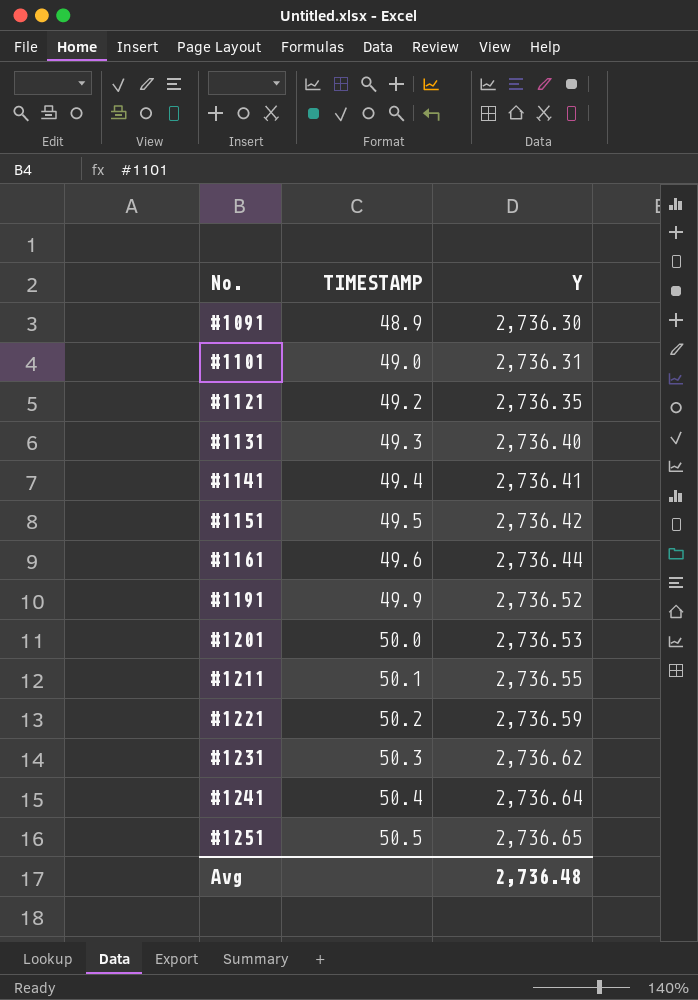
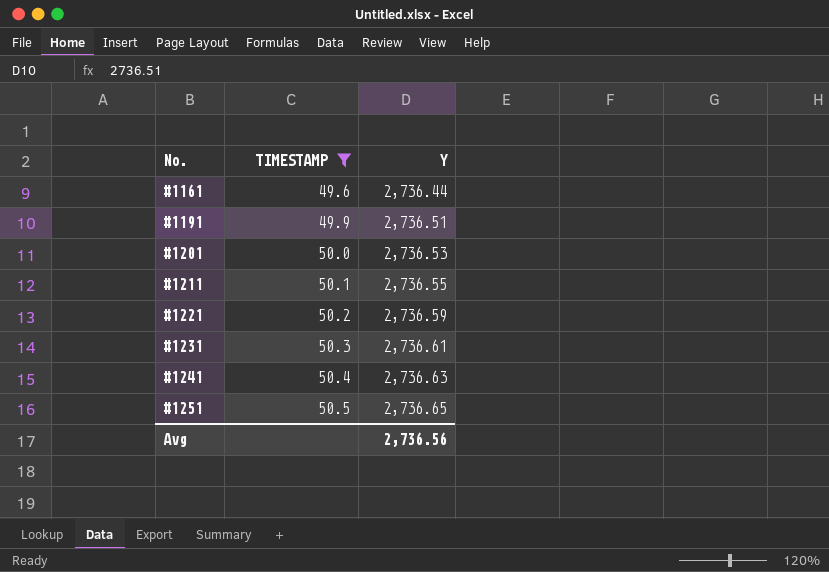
filter: none -> TIMESTAMP >= 49.6
#1191 | Y: 2,736.52 -> 2,736.51
#1231 | Y: 2,736.62 -> 2,736.61
#1241 | Y: 2,736.64 -> 2,736.63
Avg | Y: 2,736.48 -> 2,736.56

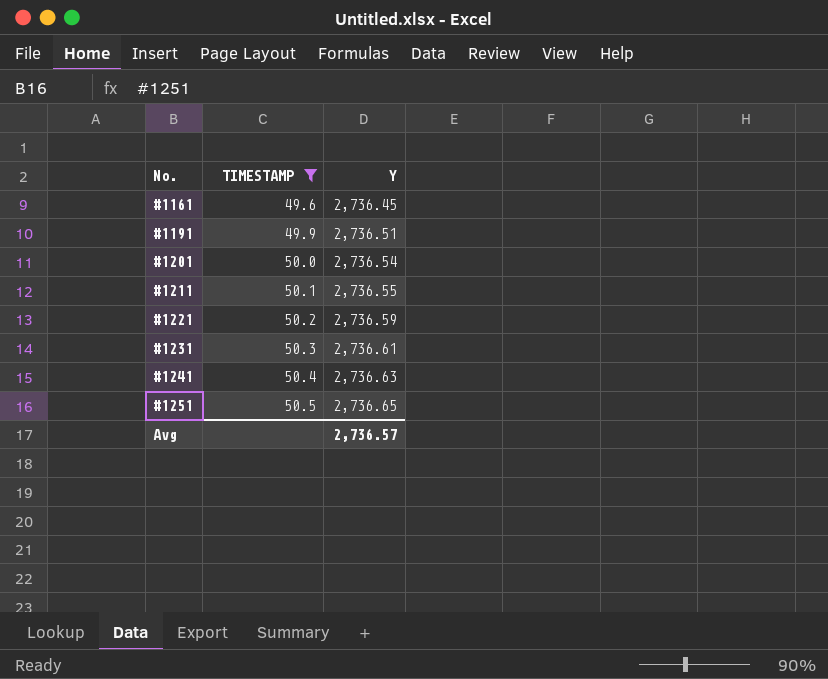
#1161 | Y: 2,736.44 -> 2,736.45
#1201 | Y: 2,736.53 -> 2,736.54
Avg | Y: 2,736.56 -> 2,736.57

